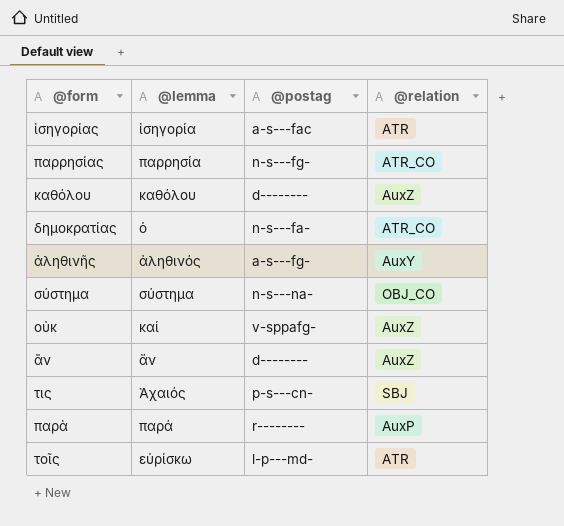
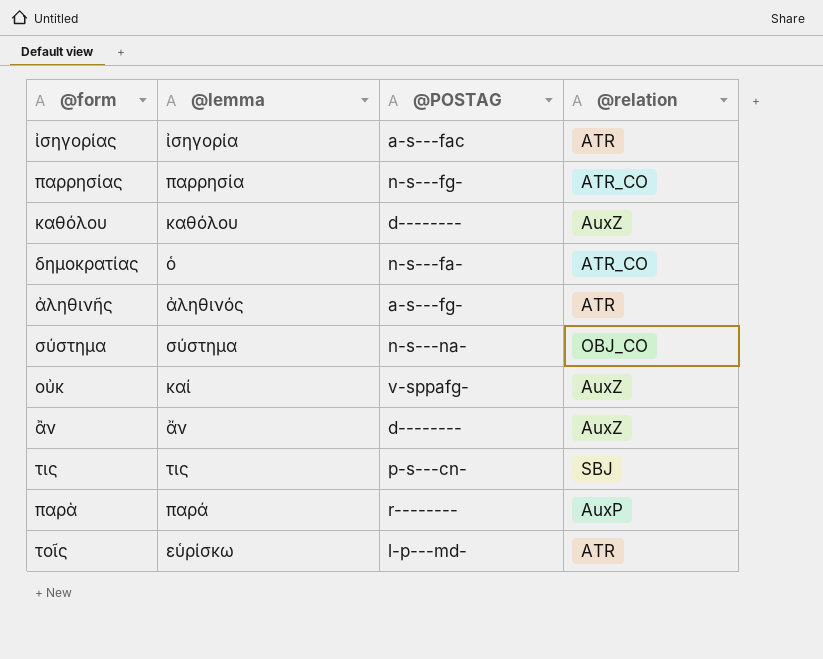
column name: @postag -> @POSTAG
ἀληθινῆς | @relation: AuxY -> ATR
τις | @lemma: Ἀχαιός -> τις

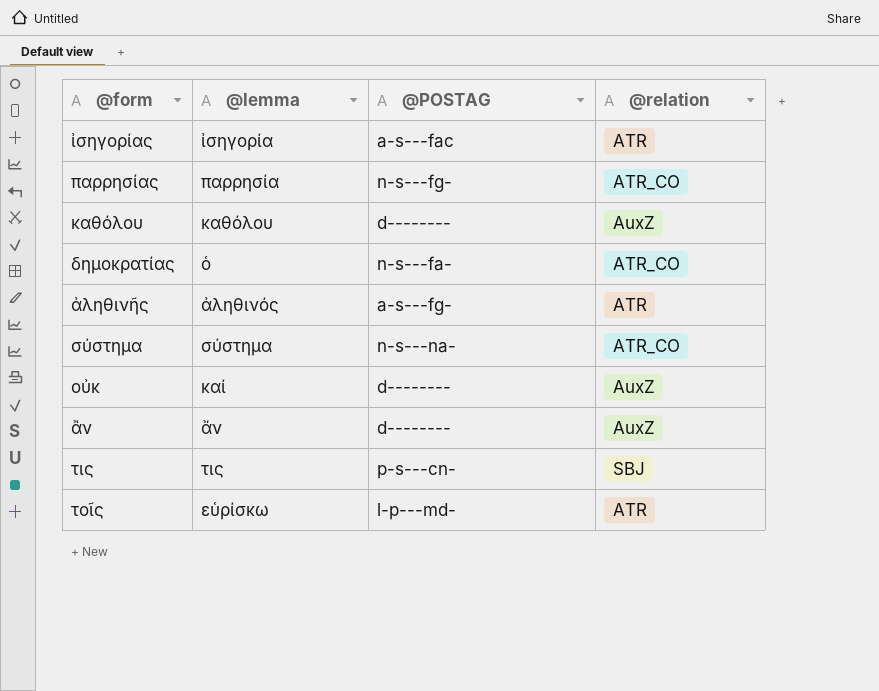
row παρὰ: παρά | r-------- | AuxP -> none
σύστημα | @relation: OBJ_CO -> ATR_CO
οὐκ | @POSTAG: v-sppafg- -> d--------

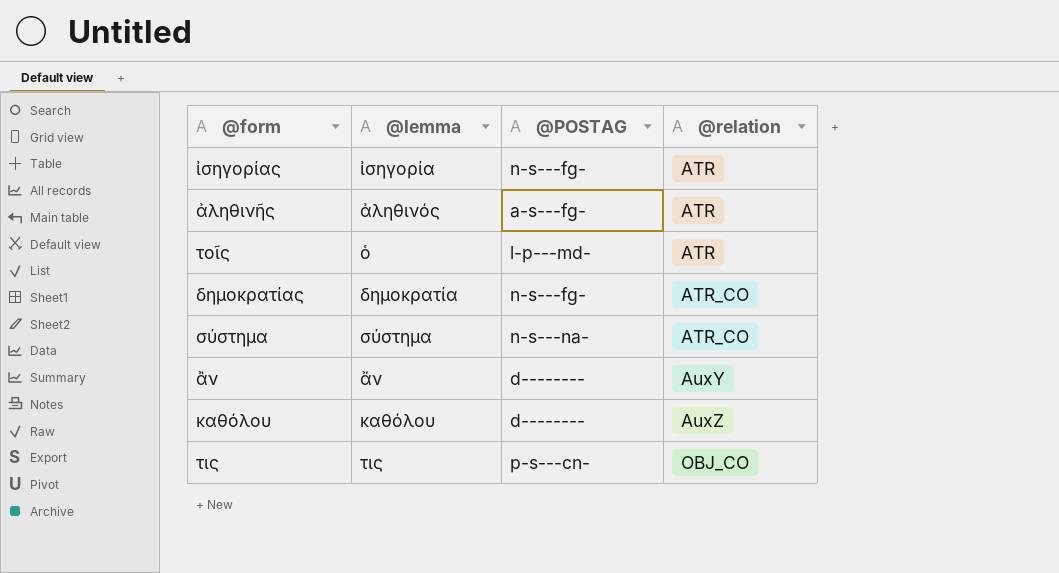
row order: none -> @relation ascending
row παρρησίας: παρρησία | n-s---fg- | ATR_CO -> none
row οὐκ: καί | d-------- | AuxZ -> none
ἰσηγορίας | @POSTAG: a-s---fac -> n-s---fg-
τοῖς | @lemma: εὑρίσκω -> ὁ
δημοκρατίας | @lemma: ὁ -> δημοκρατία
δημοκρατίας | @POSTAG: n-s---fa- -> n-s---fg-
ἂν | @relation: AuxZ -> AuxY
τις | @relation: SBJ -> OBJ_CO

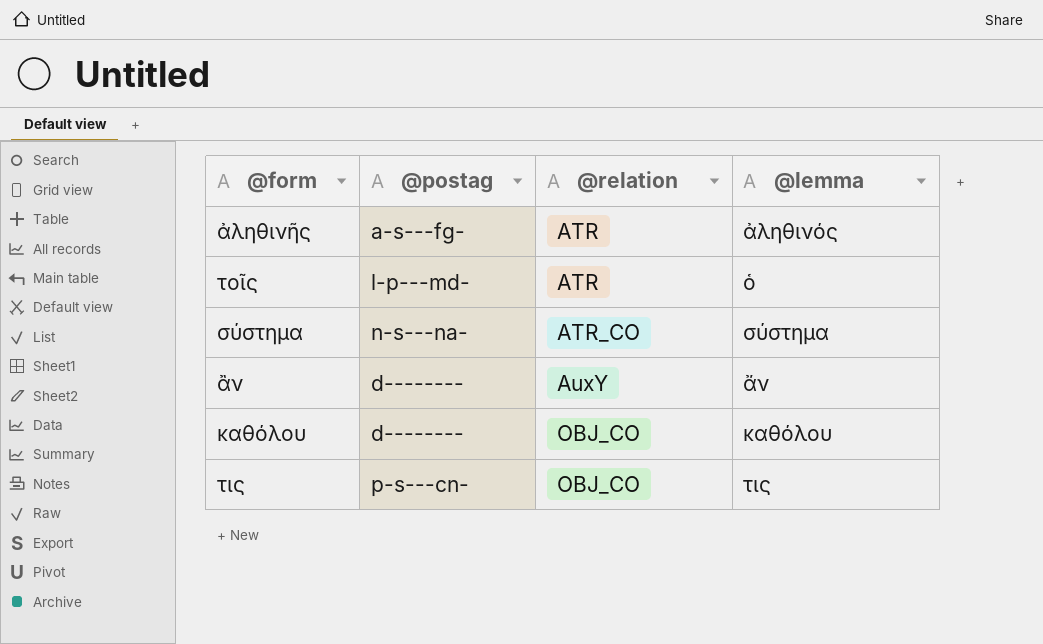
column name: @POSTAG -> @postag
column @lemma | position: 2 -> 4
row ἰσηγορίας: ἰσηγορία | n-s---fg- | ATR -> none
row δημοκρατίας: δημοκρατία | n-s---fg- | ATR_CO -> none
καθόλου | @relation: AuxZ -> OBJ_CO

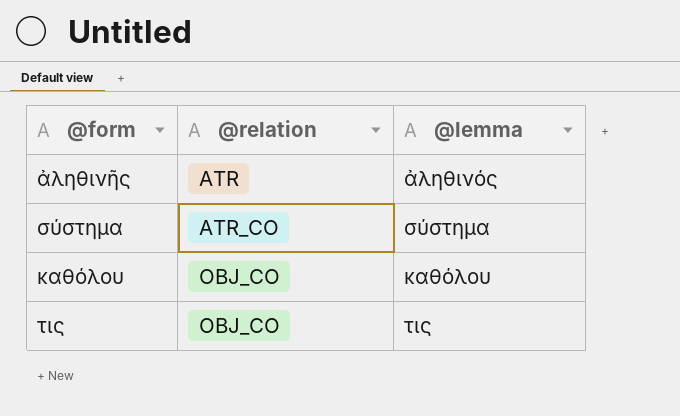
column @postag | position: 2 -> none
row τοῖς: l-p---md- | ATR | ὁ -> none
row ἂν: d-------- | AuxY | ἄν -> none

